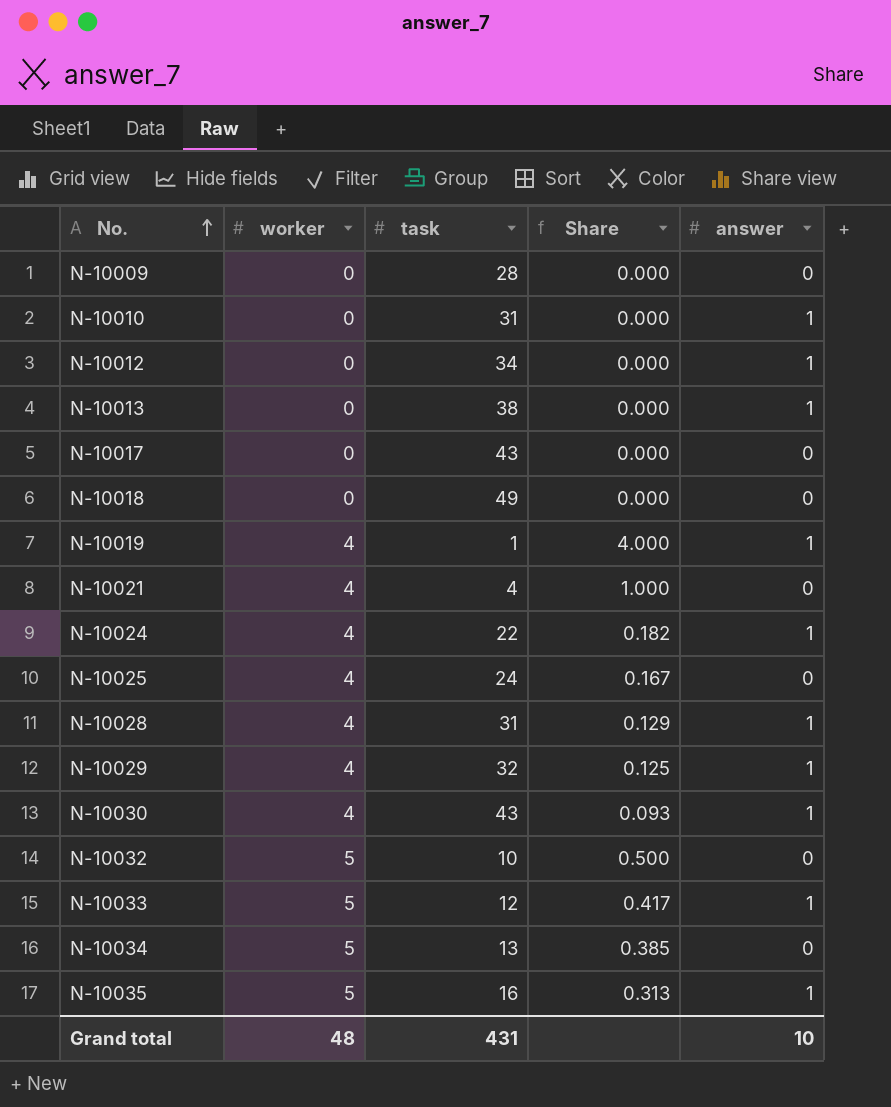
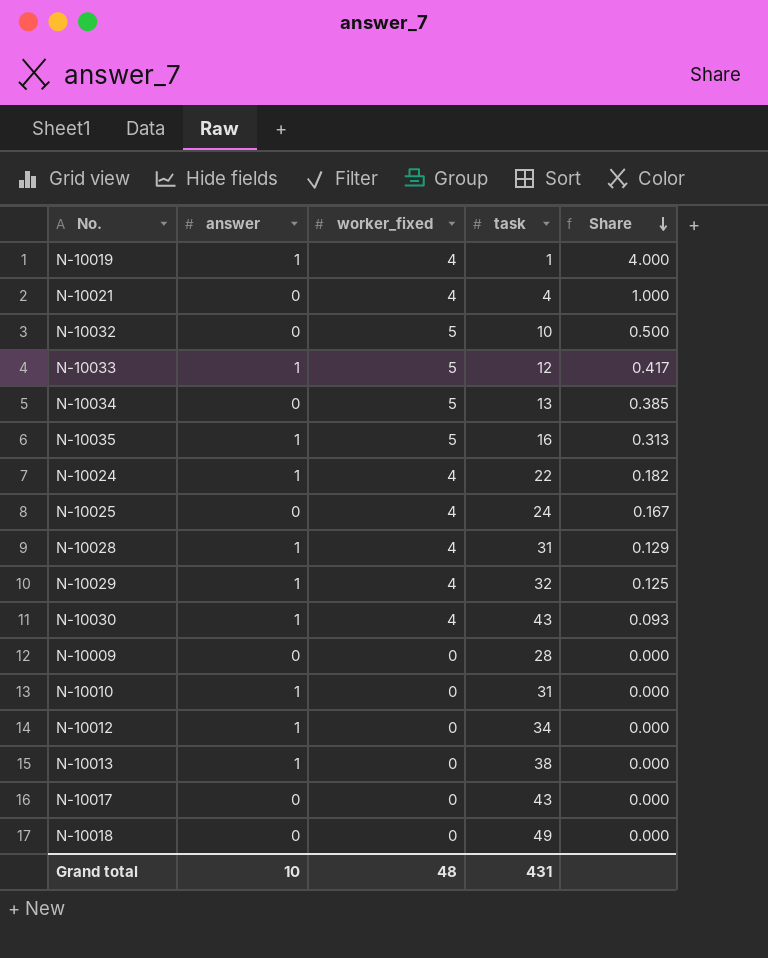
row order: No. ascending -> Share descending
column answer | position: 5 -> 2
column name: worker -> worker_fixed

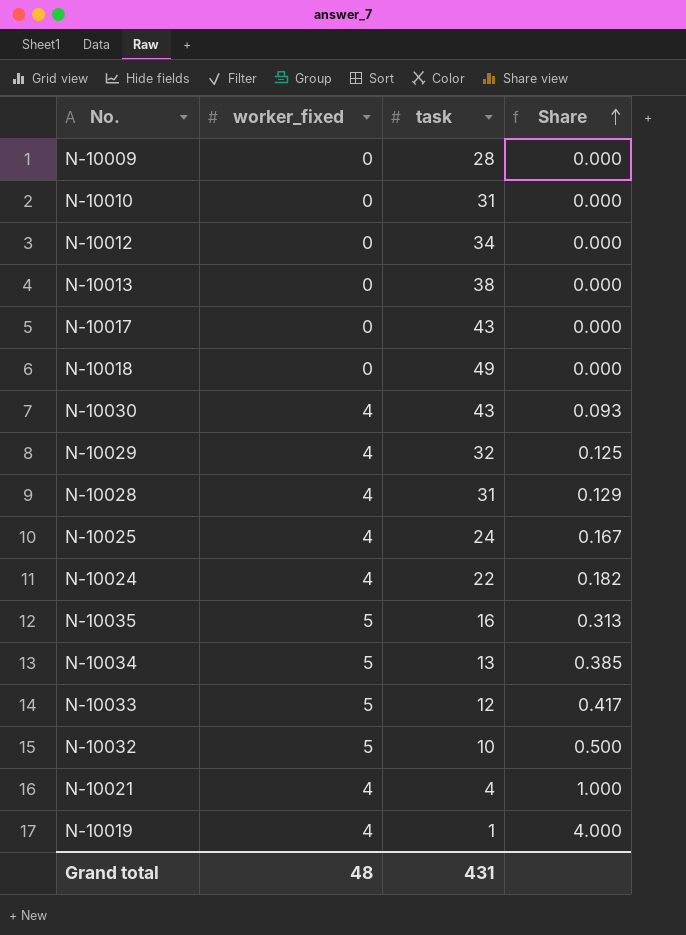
row order: Share descending -> Share ascending
column answer | position: 2 -> none

